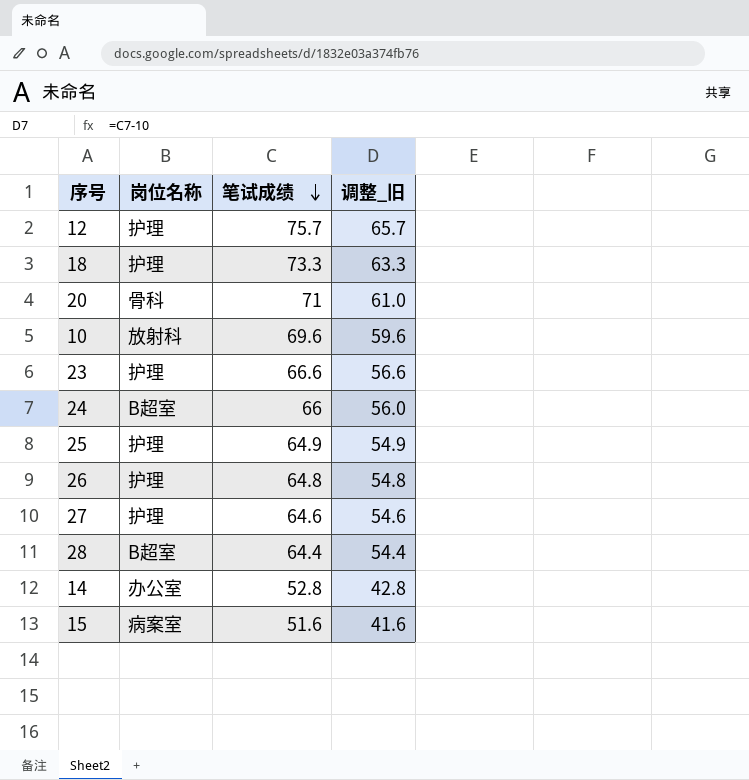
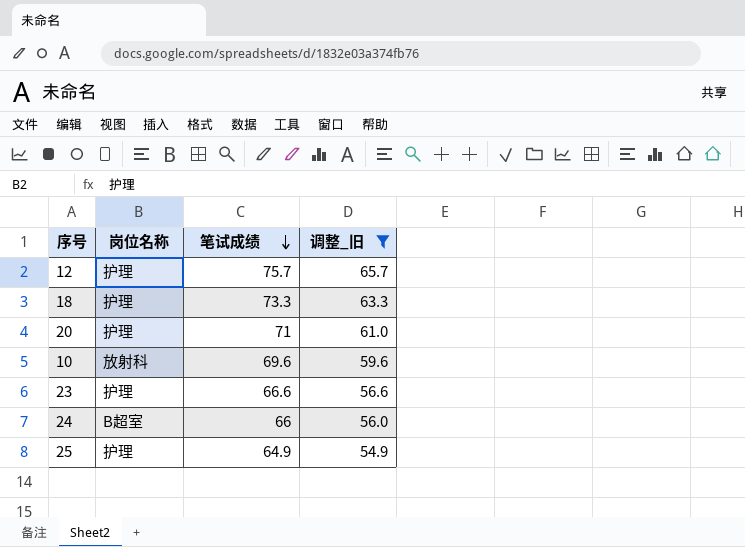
filter: none -> 调整_旧 >= 54.9
20 | 岗位名称: 骨科 -> 护理

